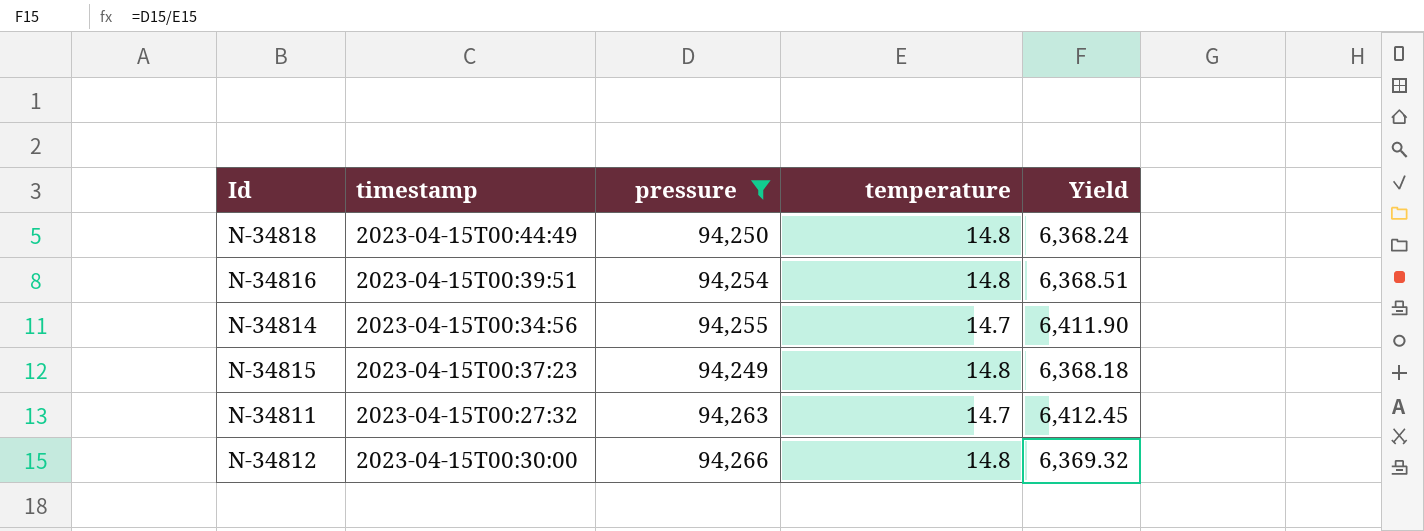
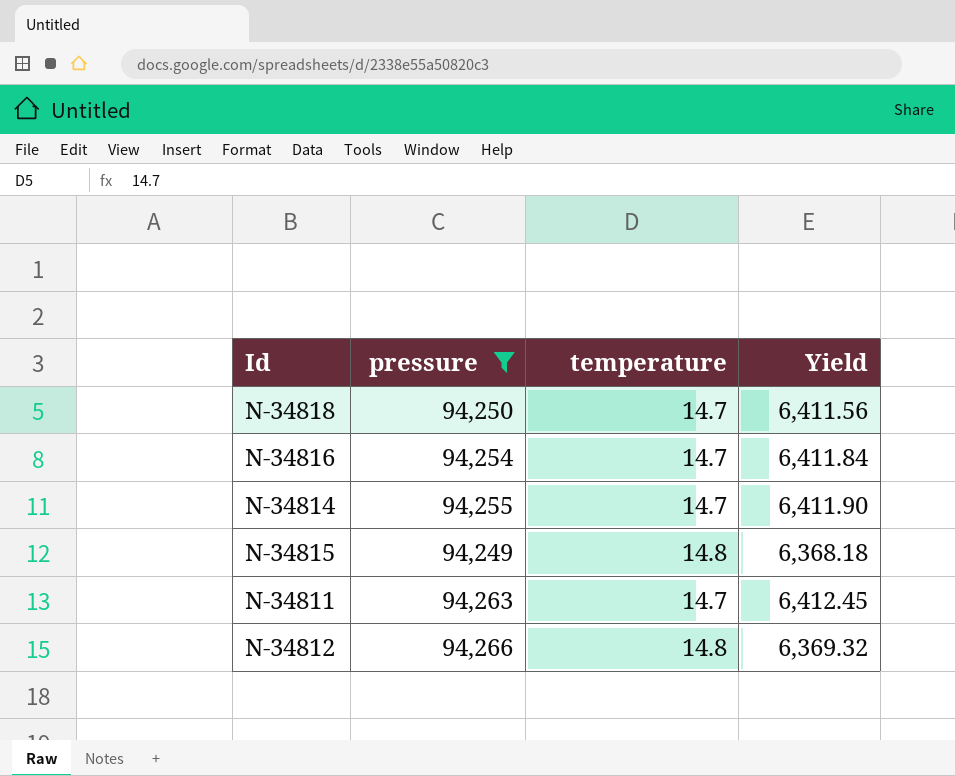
column timestamp | position: 2 -> none
N-34818 | temperature: 14.8 -> 14.7
N-34818 | Yield: 6,368.24 -> 6,411.56
N-34816 | temperature: 14.8 -> 14.7
N-34816 | Yield: 6,368.51 -> 6,411.84

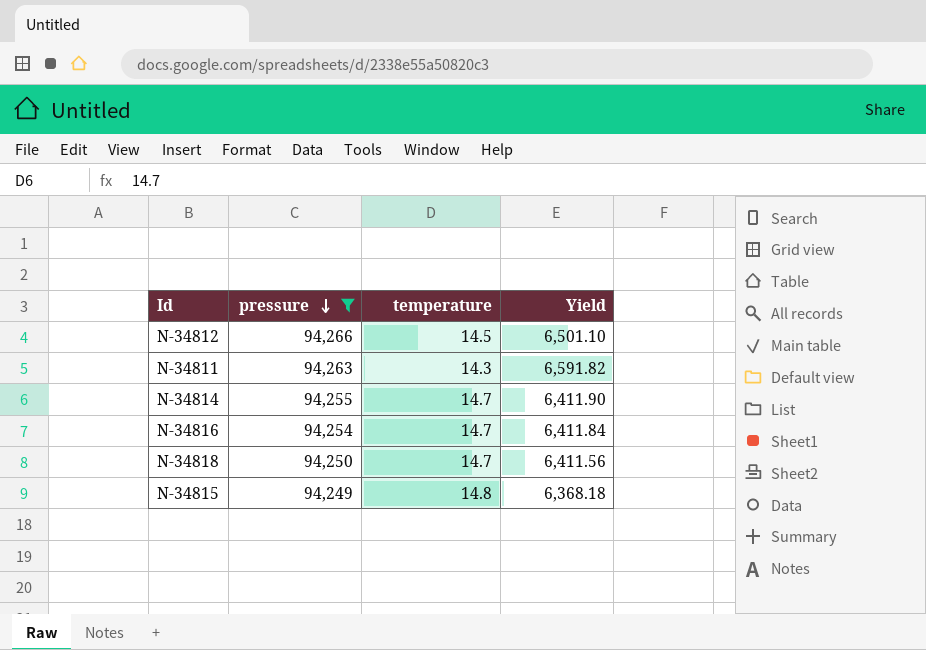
row order: none -> pressure descending
N-34812 | temperature: 14.8 -> 14.5
N-34812 | Yield: 6,369.32 -> 6,501.10
N-34811 | temperature: 14.7 -> 14.3
N-34811 | Yield: 6,412.45 -> 6,591.82

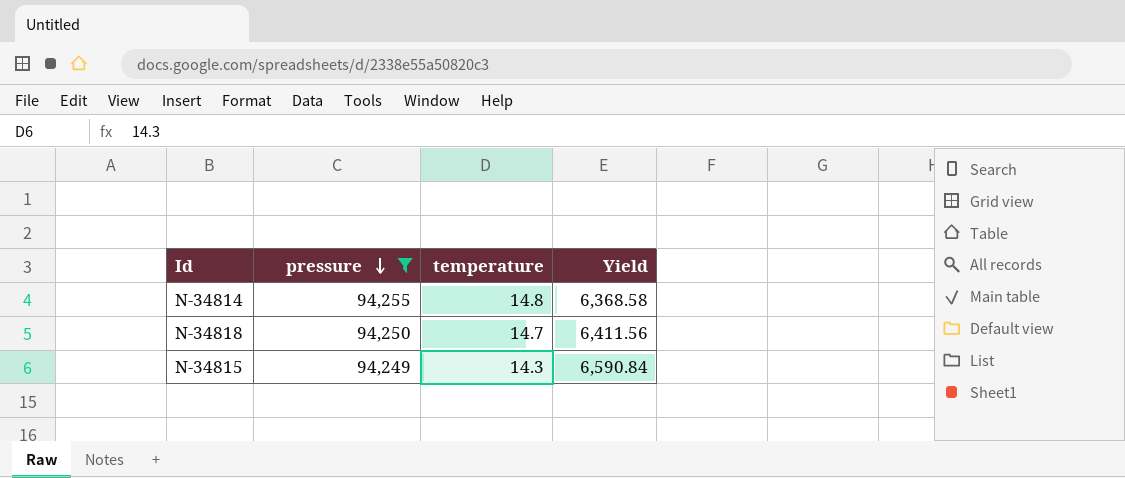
row N-34812: 94,266 | 14.5 | 6,501.10 -> none
row N-34811: 94,263 | 14.3 | 6,591.82 -> none
row N-34816: 94,254 | 14.7 | 6,411.84 -> none
N-34814 | temperature: 14.7 -> 14.8
N-34814 | Yield: 6,411.90 -> 6,368.58
N-34815 | temperature: 14.8 -> 14.3
N-34815 | Yield: 6,368.18 -> 6,590.84

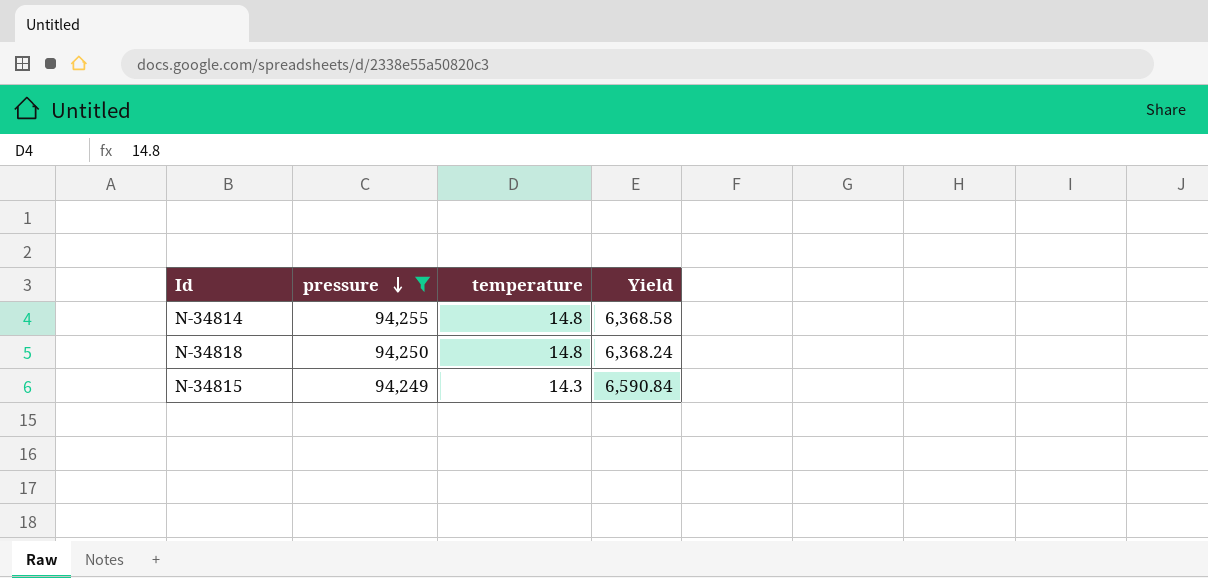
N-34818 | temperature: 14.7 -> 14.8
N-34818 | Yield: 6,411.56 -> 6,368.24

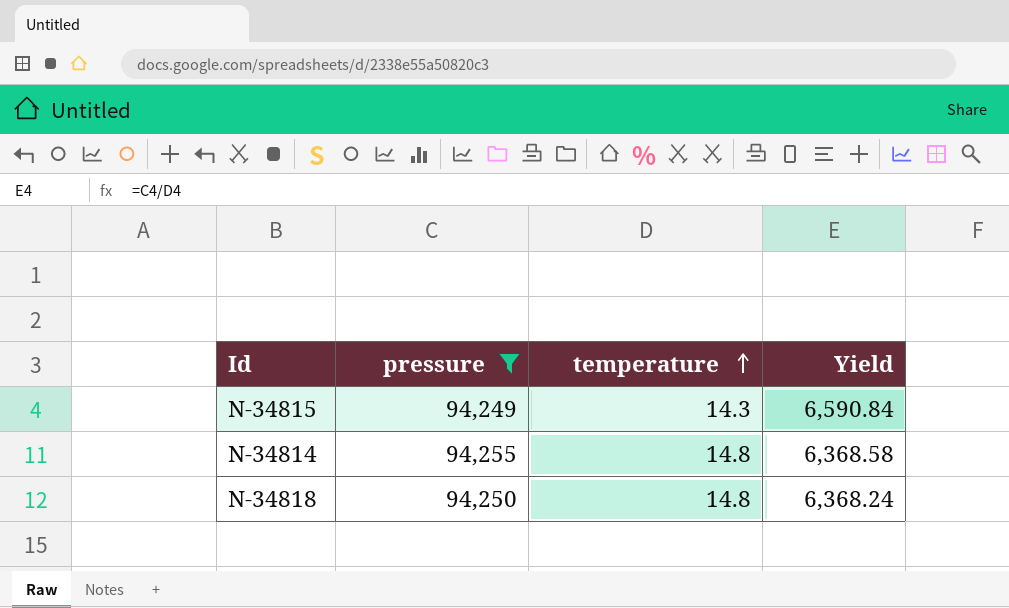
row order: pressure descending -> temperature ascending

